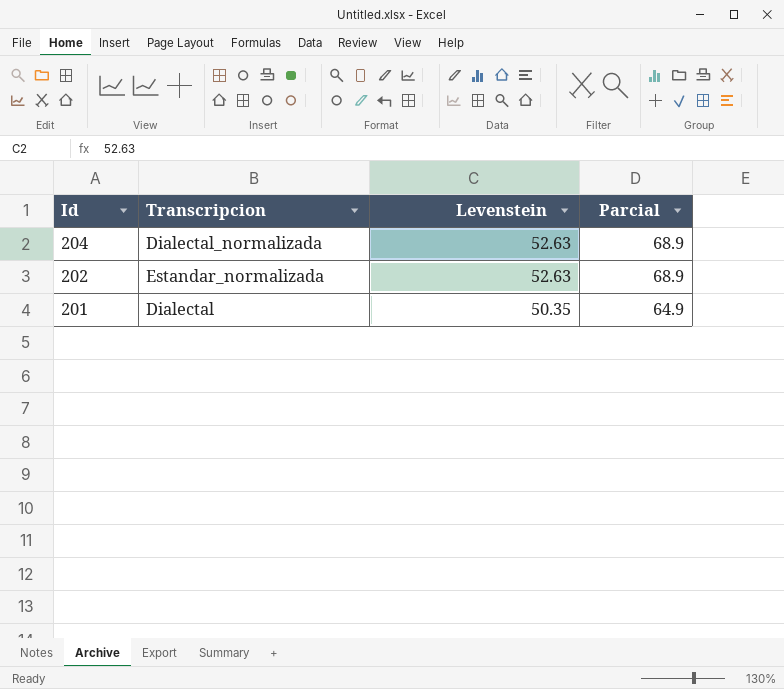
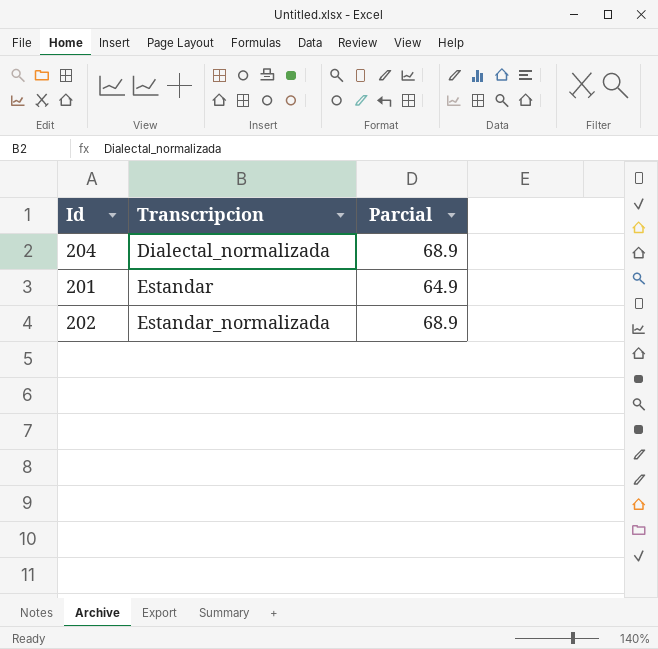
row order: Id descending -> Transcripcion ascending
column Levenstein | position: 3 -> none
201 | Transcripcion: Dialectal -> Estandar

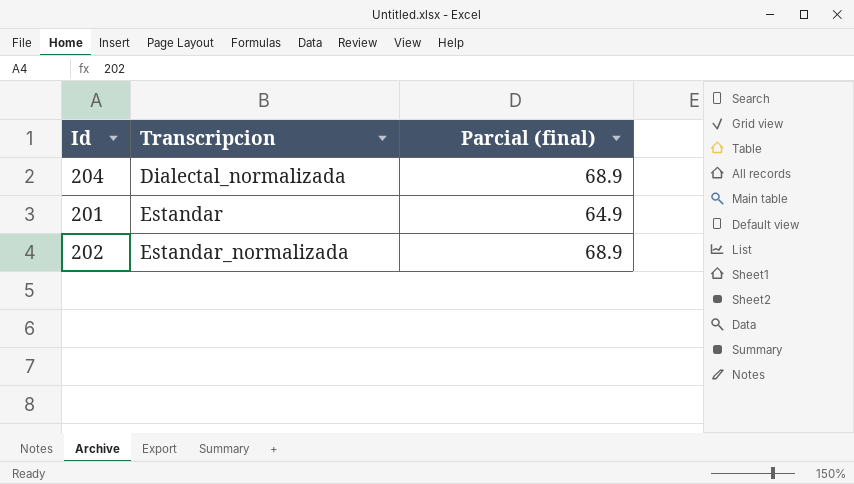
column name: Parcial -> Parcial (final)

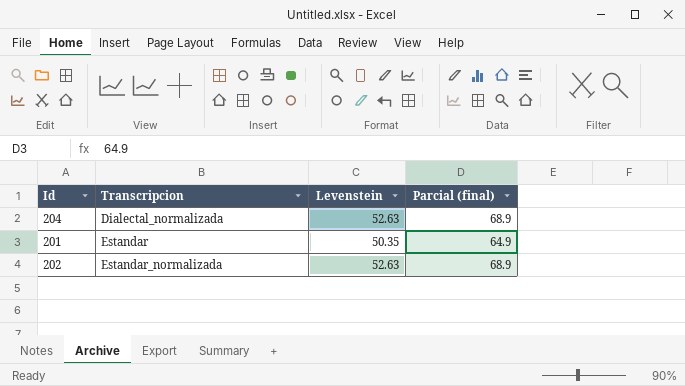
column Levenstein | position: none -> 3

